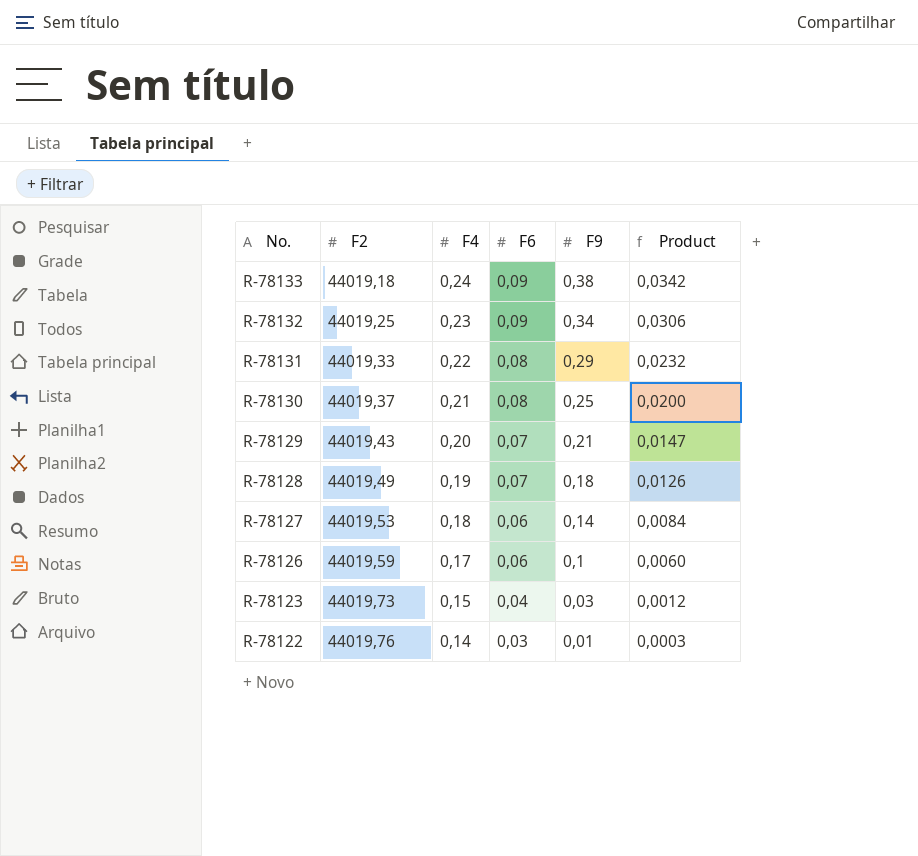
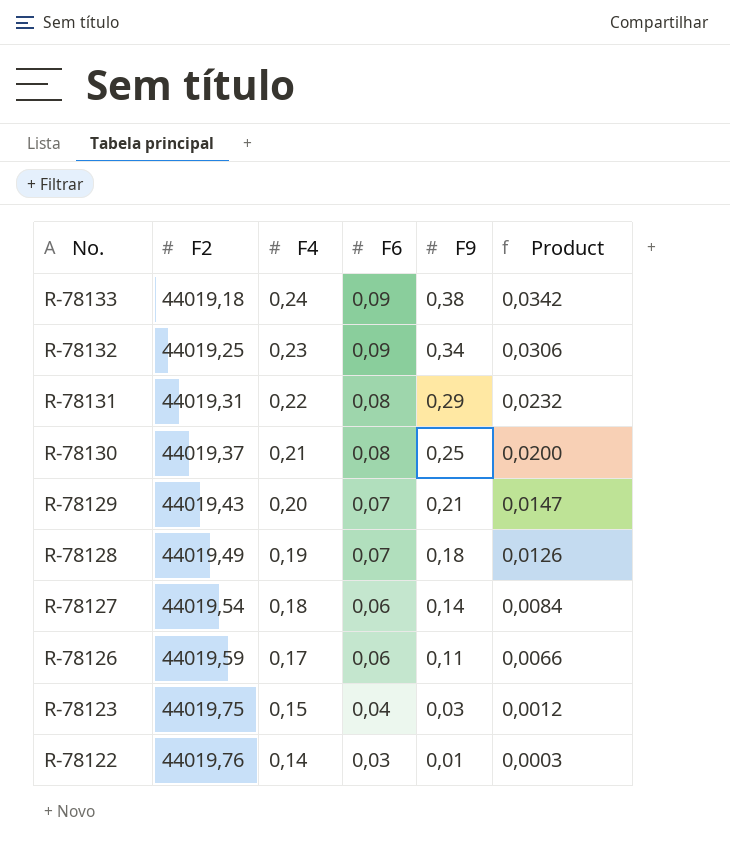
R-78131 | F2: 44019,33 -> 44019,31
R-78127 | F2: 44019,53 -> 44019,54
R-78126 | F9: 0,1 -> 0,11
R-78126 | Product: 0,0060 -> 0,0066
R-78123 | F2: 44019,73 -> 44019,75

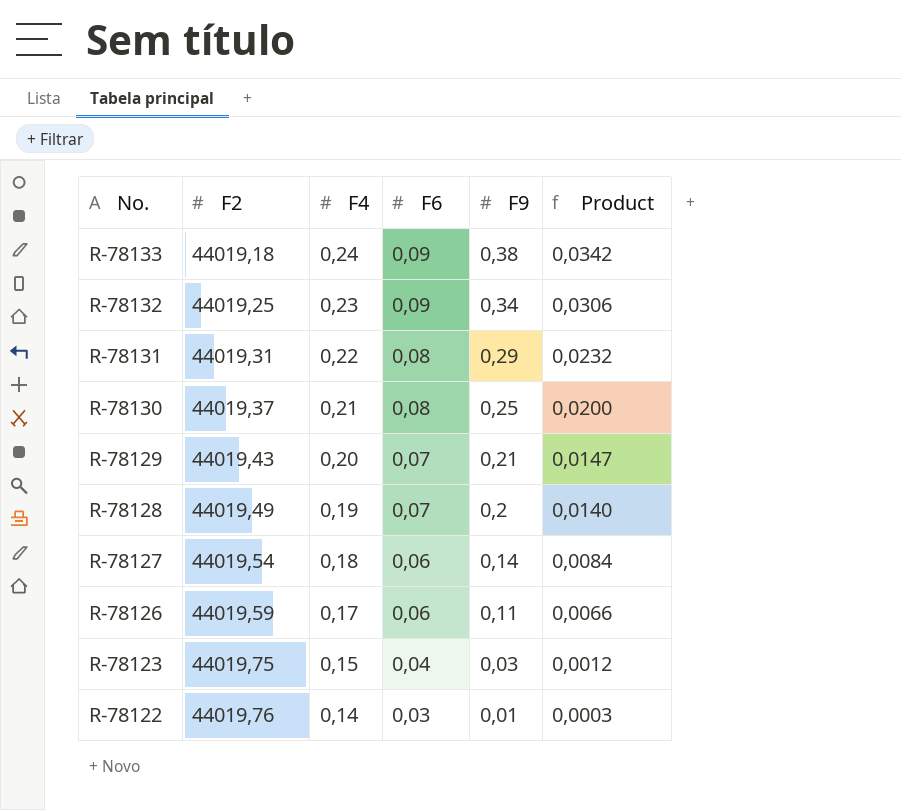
R-78128 | F9: 0,18 -> 0,2
R-78128 | Product: 0,0126 -> 0,0140

